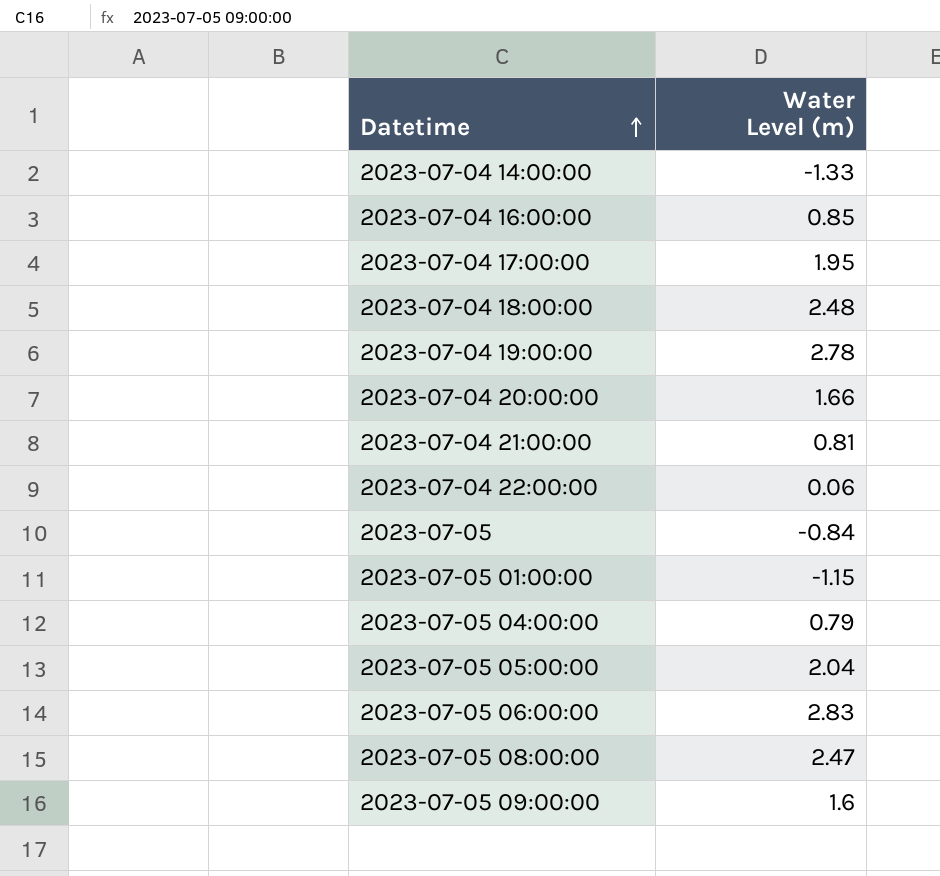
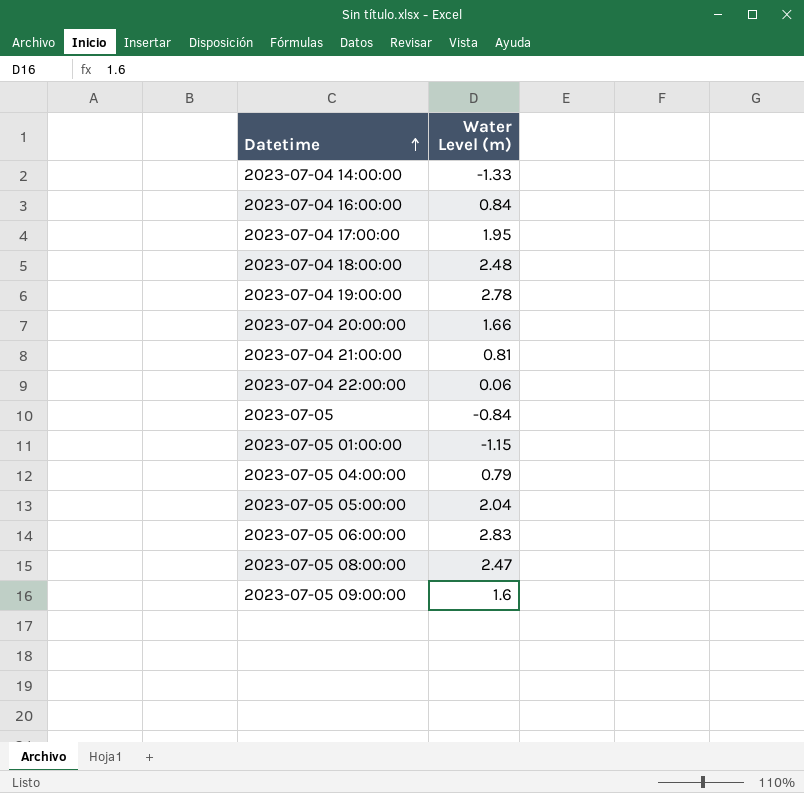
2023-07-04 16:00:00 | Water Level (m): 0.85 -> 0.84

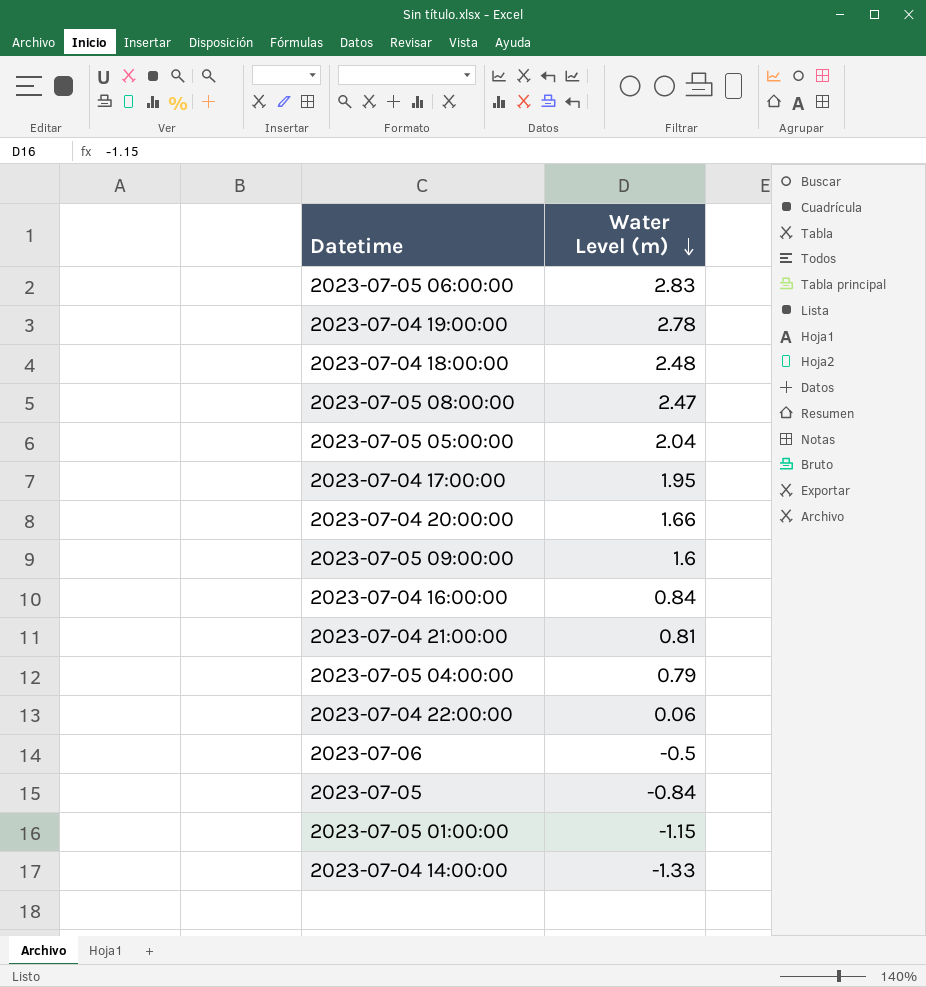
row order: Datetime ascending -> Water Level (m) descending
row 2023-07-06: none -> -0.5

